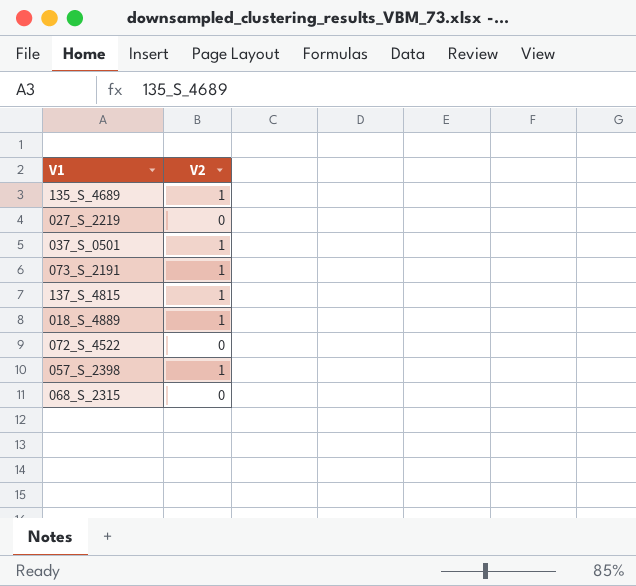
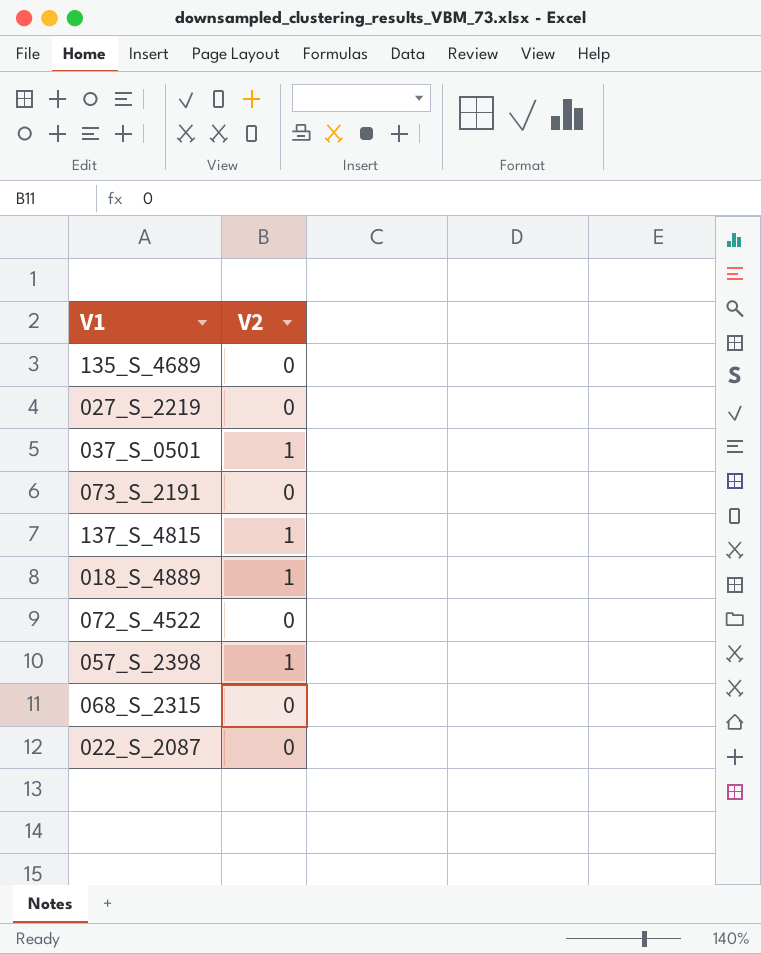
135_S_4689 | V2: 1 -> 0
073_S_2191 | V2: 1 -> 0
row 022_S_2087: none -> 0

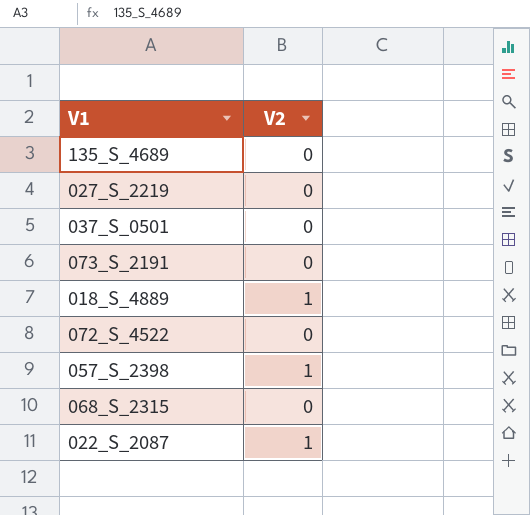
row 137_S_4815: 1 -> none
037_S_0501 | V2: 1 -> 0
022_S_2087 | V2: 0 -> 1

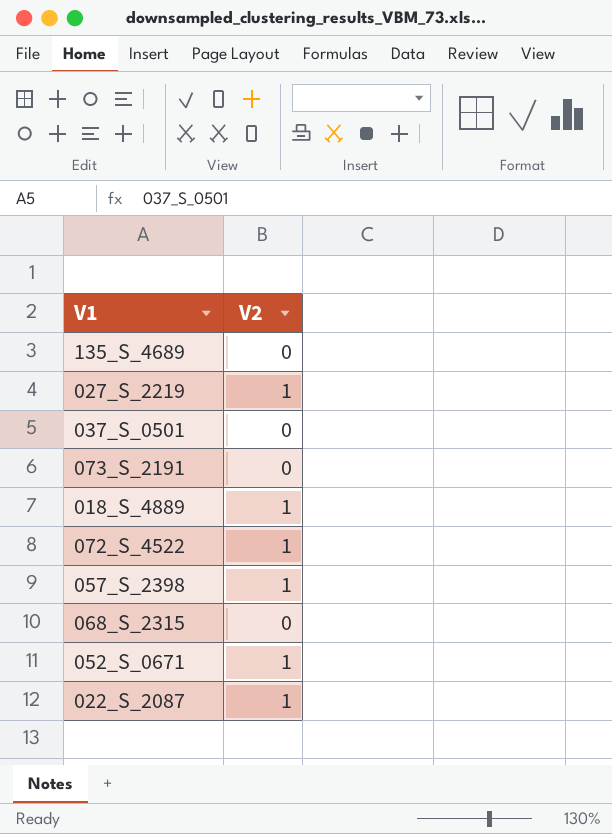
027_S_2219 | V2: 0 -> 1
072_S_4522 | V2: 0 -> 1
row 052_S_0671: none -> 1

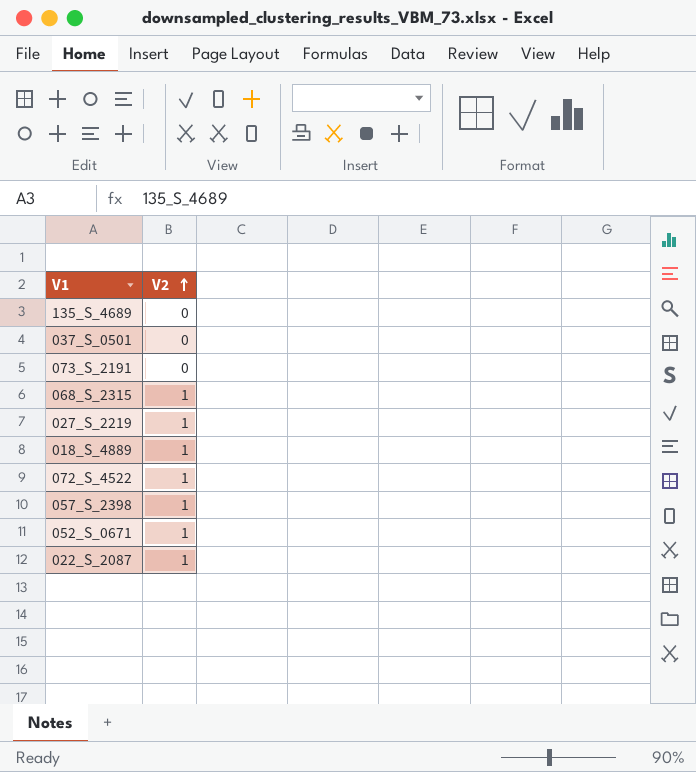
row order: none -> V2 ascending
068_S_2315 | V2: 0 -> 1

